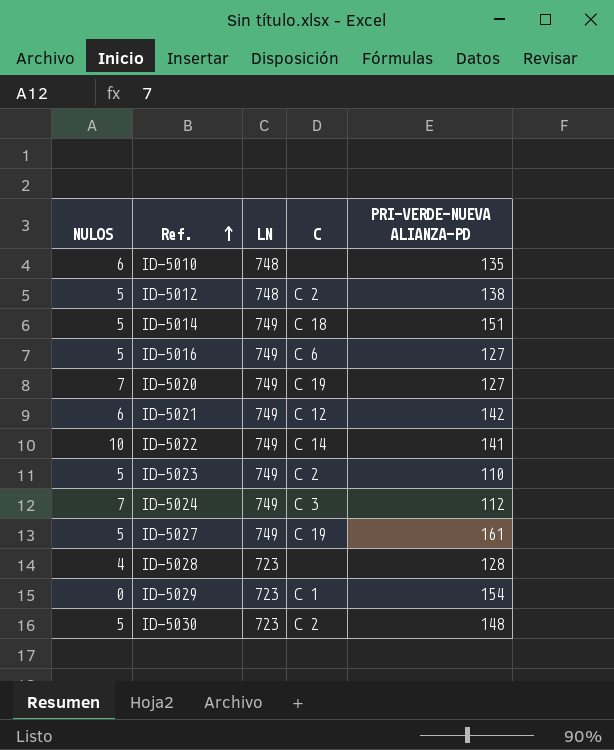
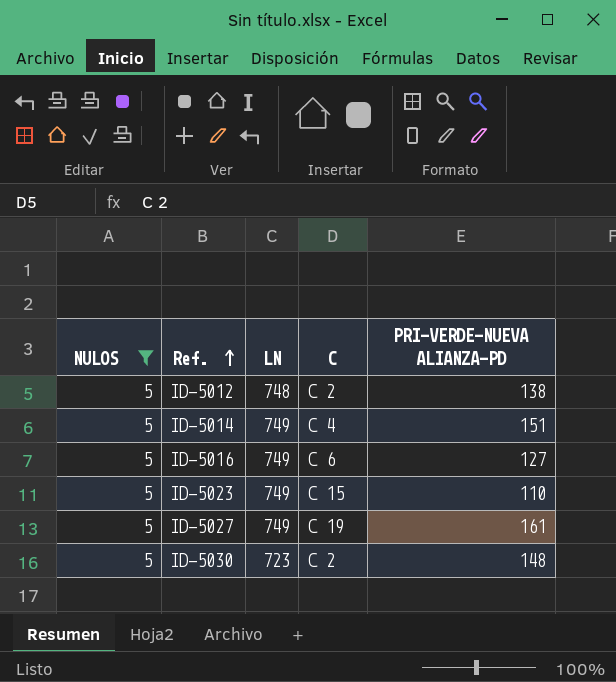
filter: none -> NULOS = 5
ID-5014 | C: C 18 -> C 4
ID-5023 | C: C 2 -> C 15

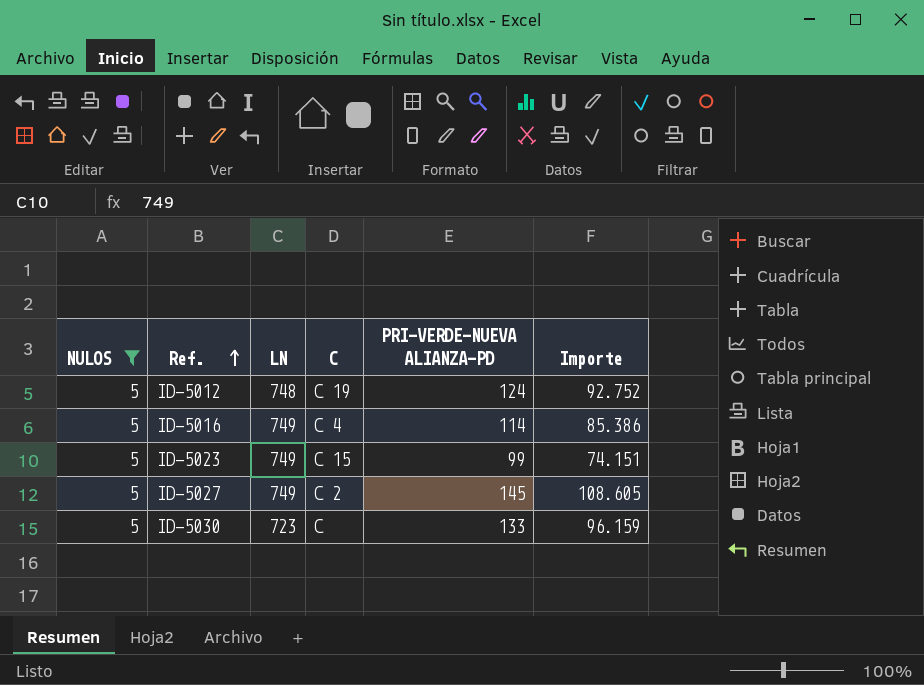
column Importe | formula: none -> [LN] * [PRI-VERDE-NUEVA ALIANZA-PD]
row ID-5014: 5 | 749 | C 4 | 151 -> none
ID-5012 | C: C 2 -> C 19
ID-5012 | PRI-VERDE-NUEVA ALIANZA-PD: 138 -> 124
ID-5016 | C: C 6 -> C 4
ID-5016 | PRI-VERDE-NUEVA ALIANZA-PD: 127 -> 114
ID-5023 | PRI-VERDE-NUEVA ALIANZA-PD: 110 -> 99
ID-5027 | C: C 19 -> C 2
ID-5027 | PRI-VERDE-NUEVA ALIANZA-PD: 161 -> 145
ID-5030 | C: C 2 -> C
ID-5030 | PRI-VERDE-NUEVA ALIANZA-PD: 148 -> 133

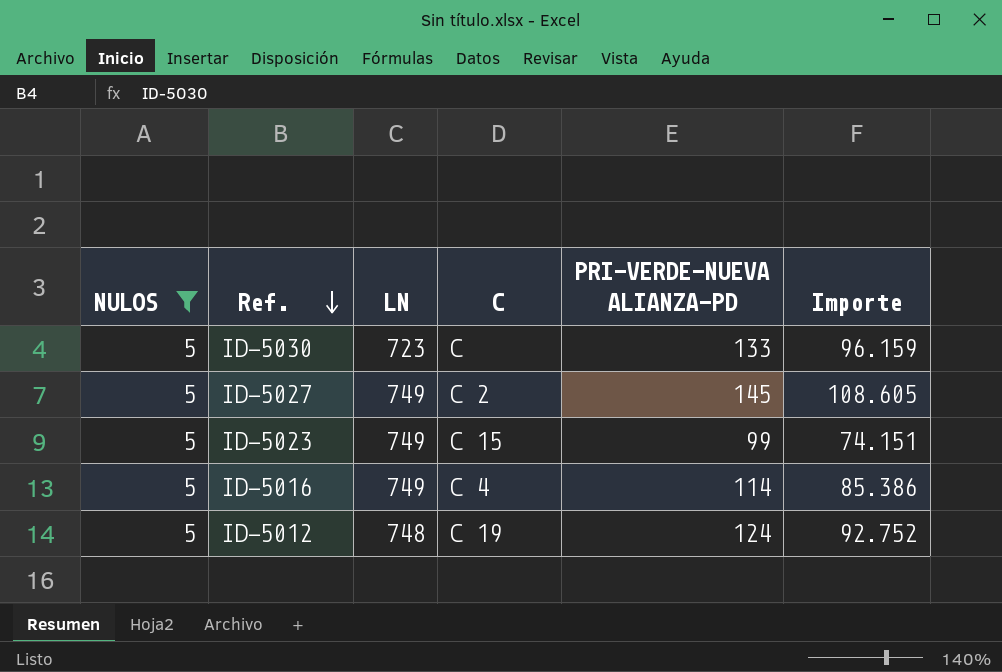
row order: Ref. ascending -> Ref. descending

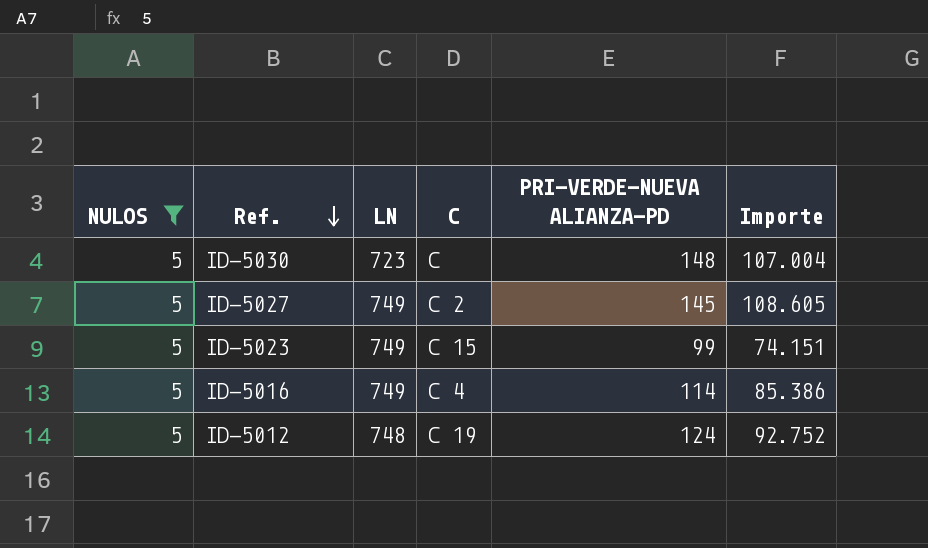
ID-5030 | PRI-VERDE-NUEVA ALIANZA-PD: 133 -> 148
ID-5030 | Importe: 96.159 -> 107.004

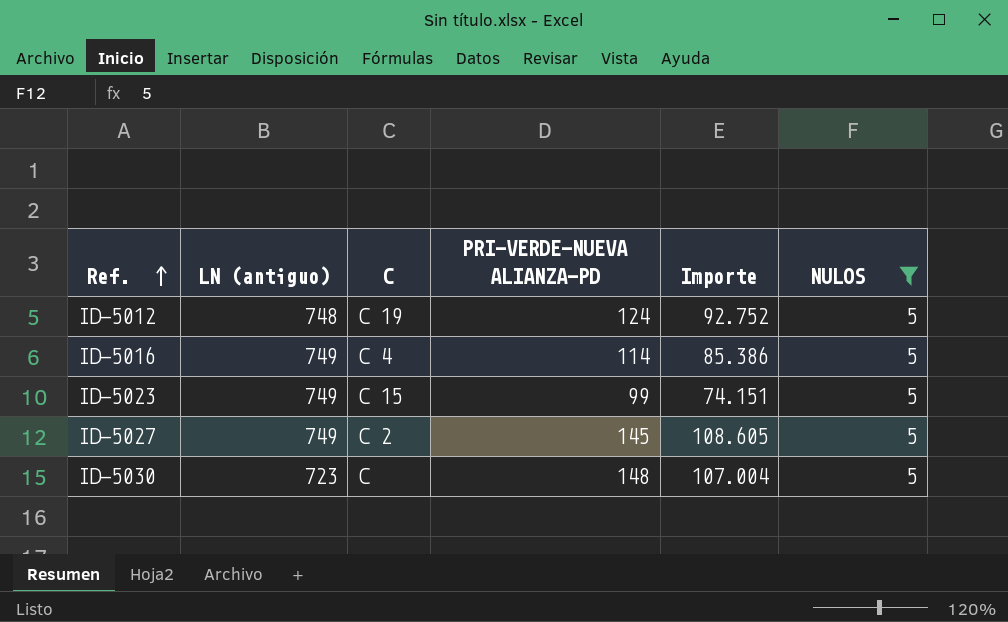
row order: Ref. descending -> Ref. ascending
column name: LN -> LN (antiguo)
column NULOS | position: 1 -> 6

